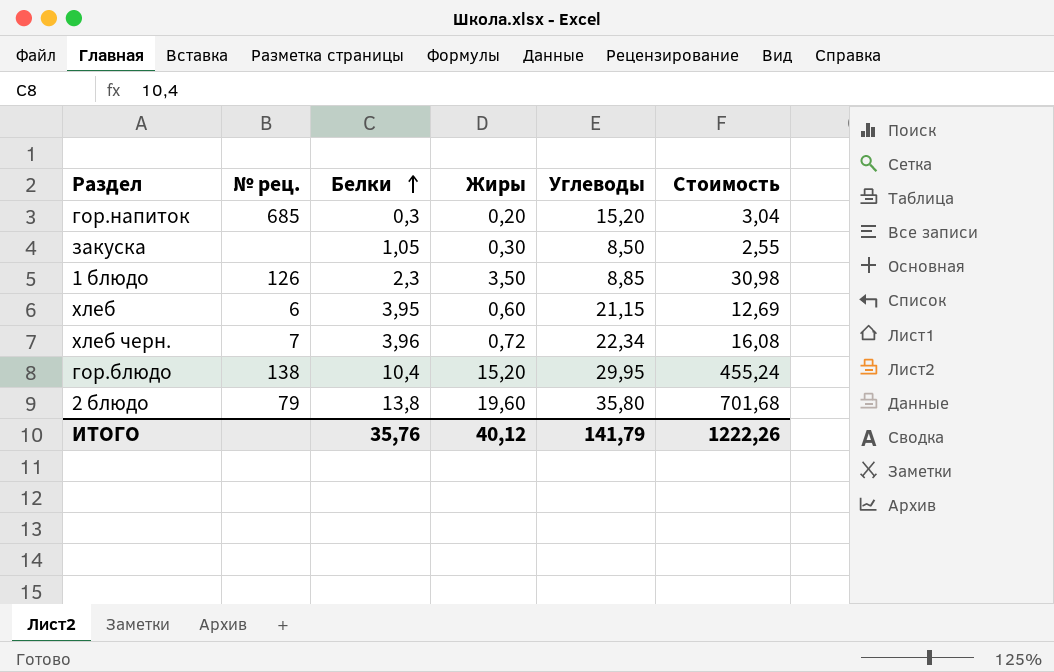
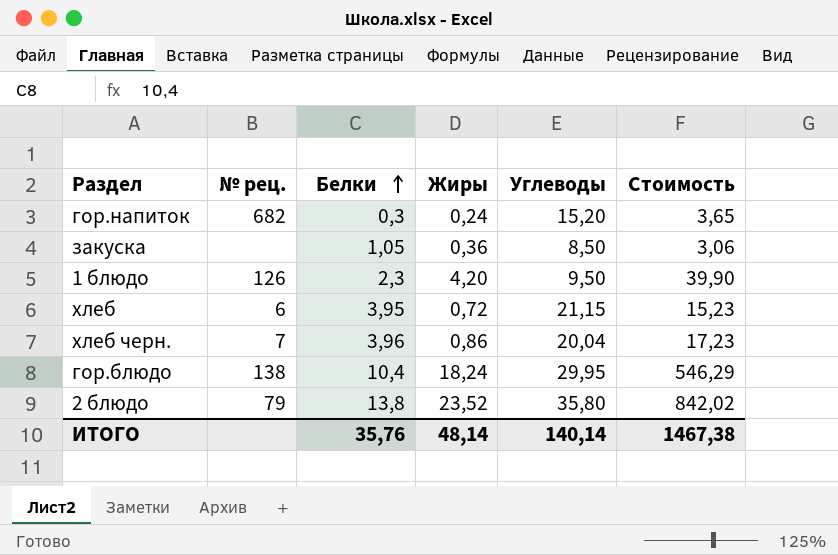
гор.напиток | № рец.: 685 -> 682
гор.напиток | Жиры: 0,20 -> 0,24
гор.напиток | Стоимость: 3,04 -> 3,65
закуска | Жиры: 0,30 -> 0,36
закуска | Стоимость: 2,55 -> 3,06
1 блюдо | Жиры: 3,50 -> 4,20
1 блюдо | Углеводы: 8,85 -> 9,50
1 блюдо | Стоимость: 30,98 -> 39,90
хлеб | Жиры: 0,60 -> 0,72
хлеб | Стоимость: 12,69 -> 15,23
хлеб черн. | Жиры: 0,72 -> 0,86
хлеб черн. | Углеводы: 22,34 -> 20,04
хлеб черн. | Стоимость: 16,08 -> 17,23
гор.блюдо | Жиры: 15,20 -> 18,24
гор.блюдо | Стоимость: 455,24 -> 546,29
2 блюдо | Жиры: 19,60 -> 23,52
2 блюдо | Стоимость: 701,68 -> 842,02
ИТОГО | Жиры: 40,12 -> 48,14
ИТОГО | Углеводы: 141,79 -> 140,14
ИТОГО | Стоимость: 1222,26 -> 1467,38

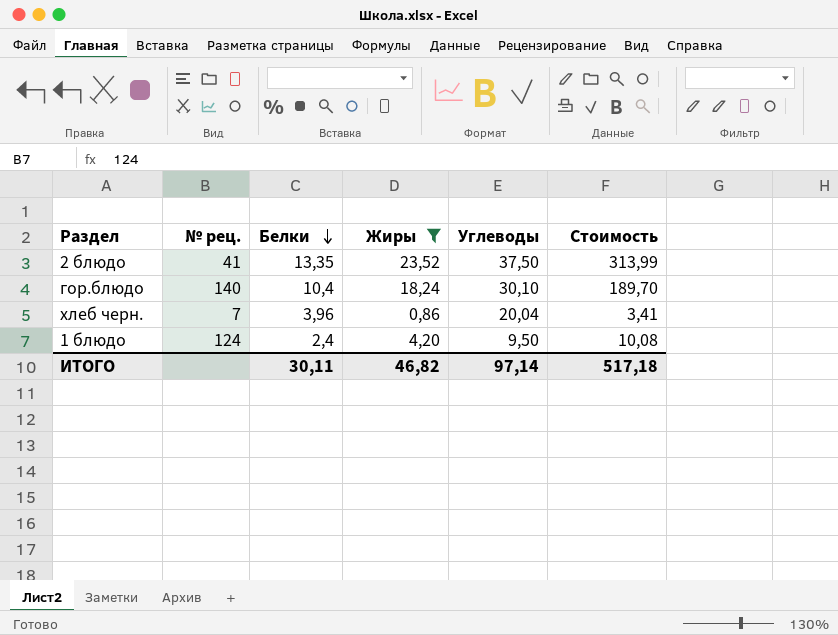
filter: none -> Жиры >= 0,86
row order: Белки ascending -> Белки descending
column Стоимость | formula: [Жиры] * [Углеводы] -> [Белки] * [Жиры]
2 блюдо | № рец.: 79 -> 41
2 блюдо | Белки: 13,8 -> 13,35
2 блюдо | Углеводы: 35,80 -> 37,50
гор.блюдо | № рец.: 138 -> 140
гор.блюдо | Углеводы: 29,95 -> 30,10
1 блюдо | № рец.: 126 -> 124
1 блюдо | Белки: 2,3 -> 2,4
ИТОГО | Белки: 35,76 -> 30,11
ИТОГО | Жиры: 48,14 -> 46,82
ИТОГО | Углеводы: 140,14 -> 97,14
ИТОГО | Стоимость: 1467,38 -> 517,18

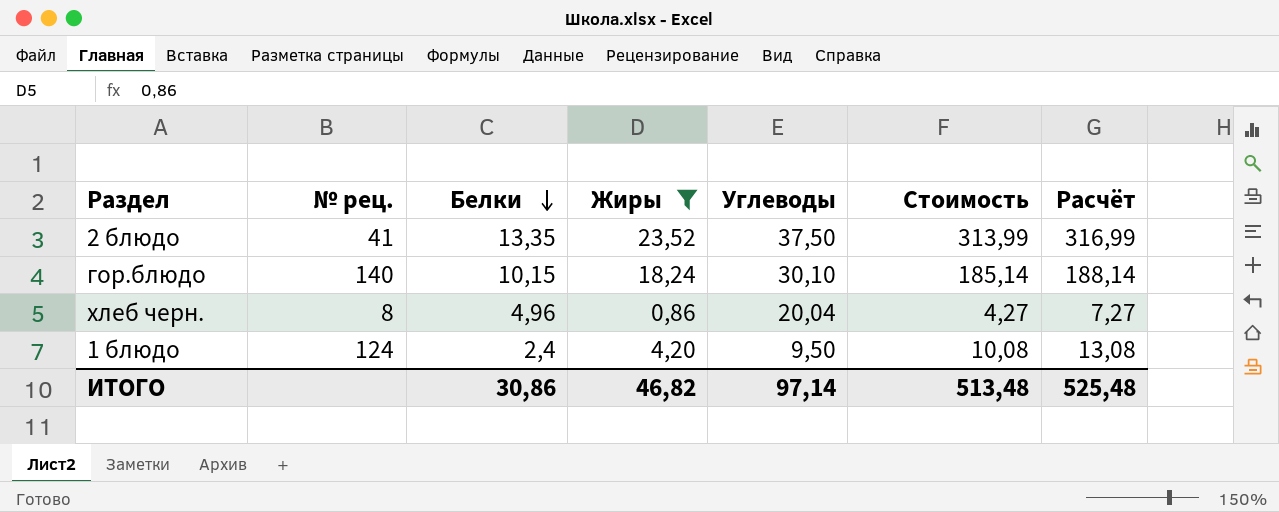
column Расчёт | formula: none -> [Стоимость] + 3
гор.блюдо | Белки: 10,4 -> 10,15
гор.блюдо | Стоимость: 189,70 -> 185,14
хлеб черн. | № рец.: 7 -> 8
хлеб черн. | Белки: 3,96 -> 4,96
хлеб черн. | Стоимость: 3,41 -> 4,27
ИТОГО | Белки: 30,11 -> 30,86
ИТОГО | Стоимость: 517,18 -> 513,48

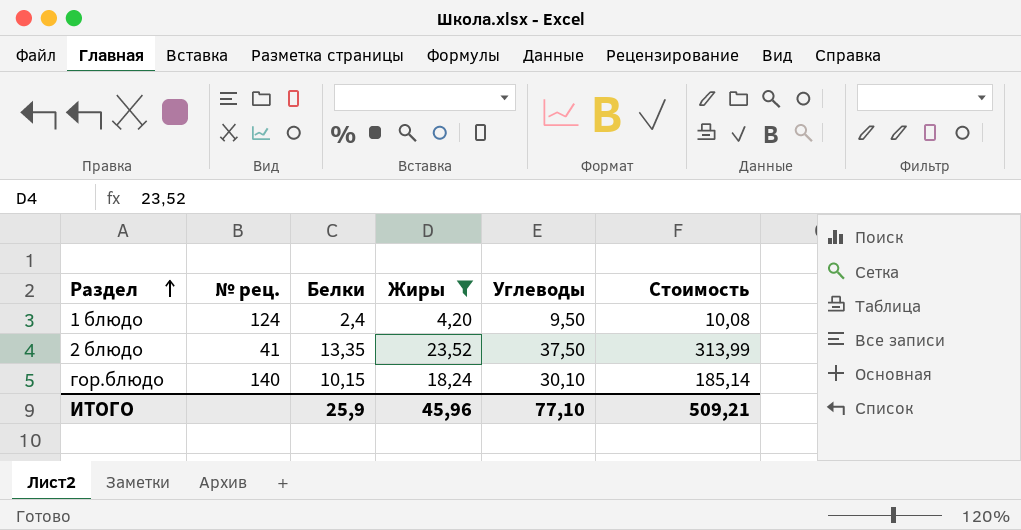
row order: Белки descending -> Раздел ascending
column Расчёт | formula: [Стоимость] + 3 -> none
row хлеб черн.: 8 | 4,96 | 0,86 | 20,04 | 4,27 | 7,27 -> none
ИТОГО | Белки: 30,86 -> 25,9
ИТОГО | Жиры: 46,82 -> 45,96
ИТОГО | Углеводы: 97,14 -> 77,10
ИТОГО | Стоимость: 513,48 -> 509,21

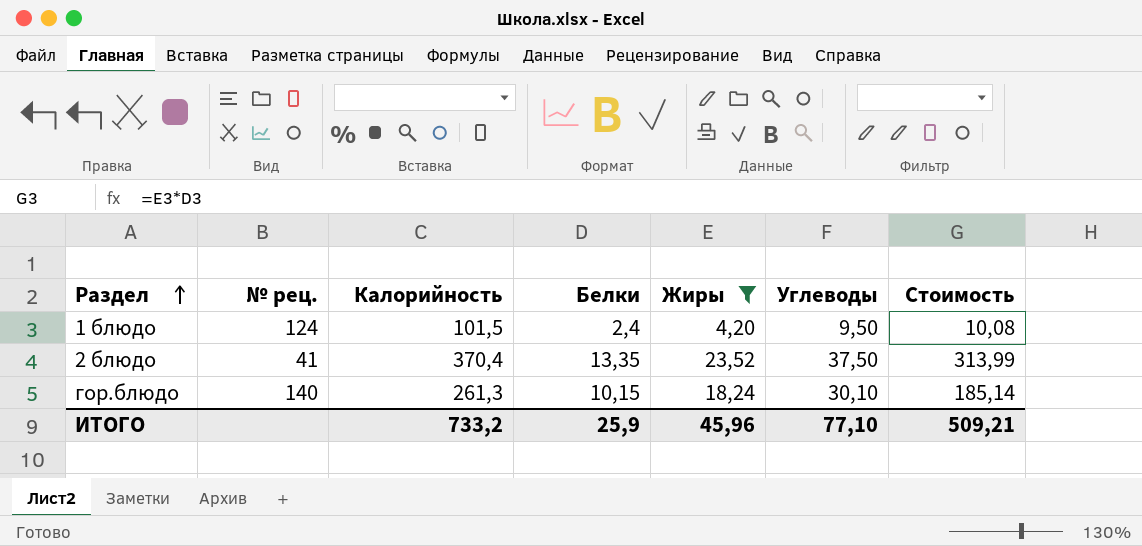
column Калорийность | position: none -> 3

